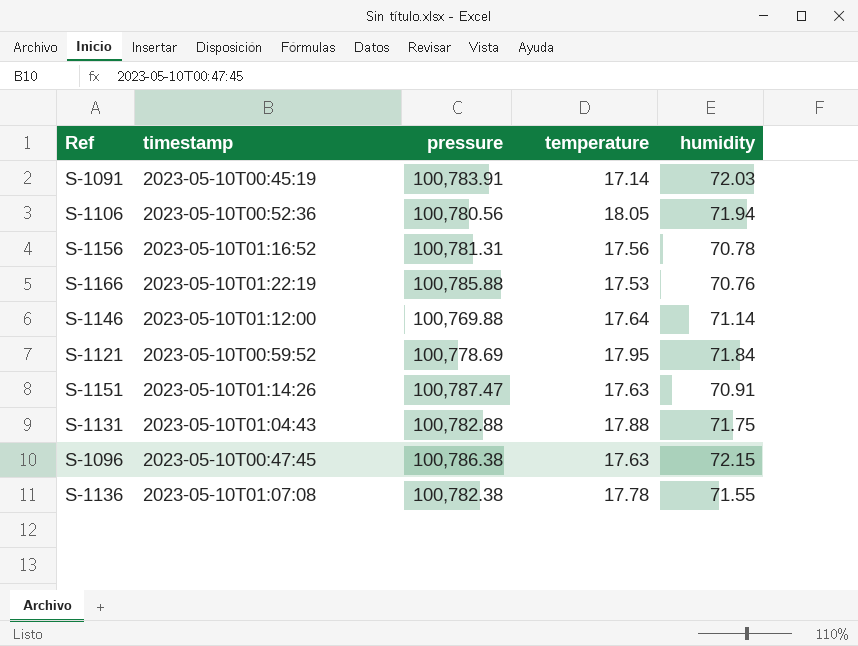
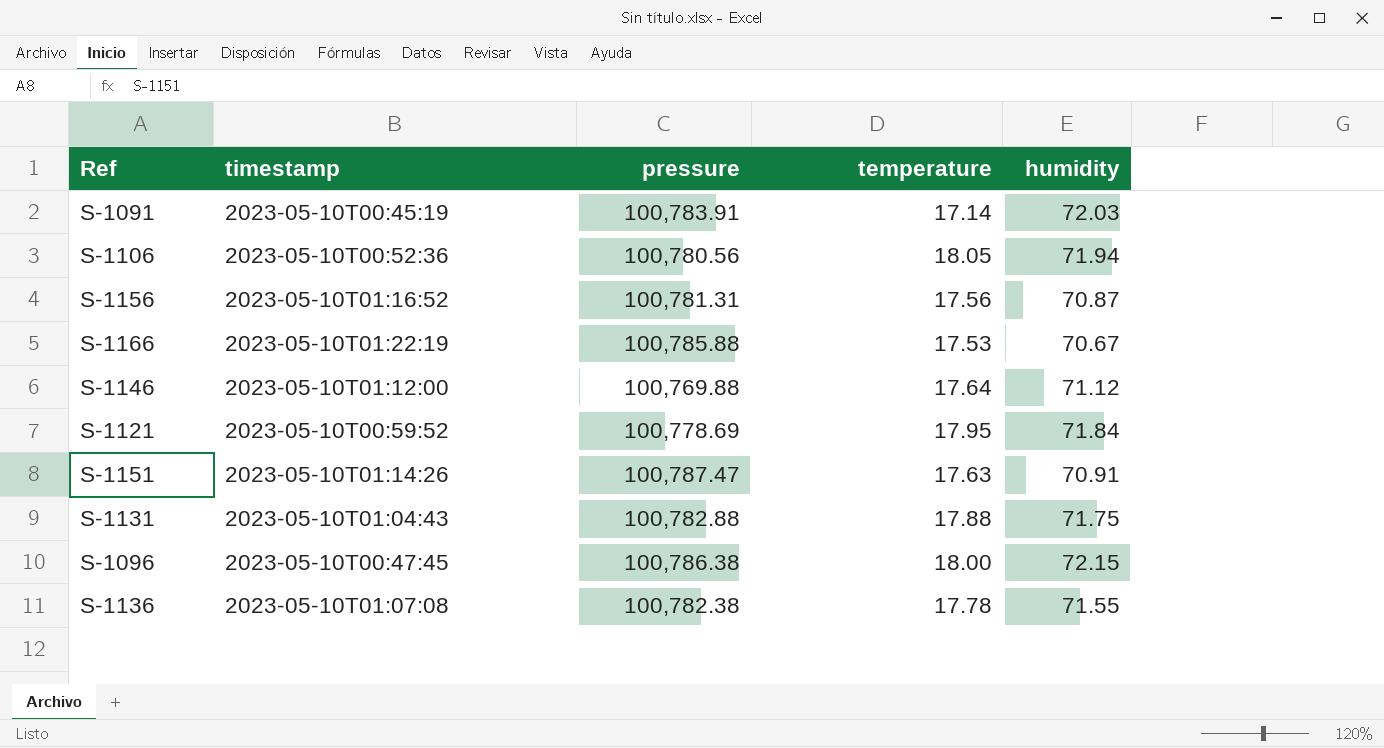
S-1156 | humidity: 70.78 -> 70.87
S-1166 | humidity: 70.76 -> 70.67
S-1146 | humidity: 71.14 -> 71.12
S-1096 | temperature: 17.63 -> 18.00

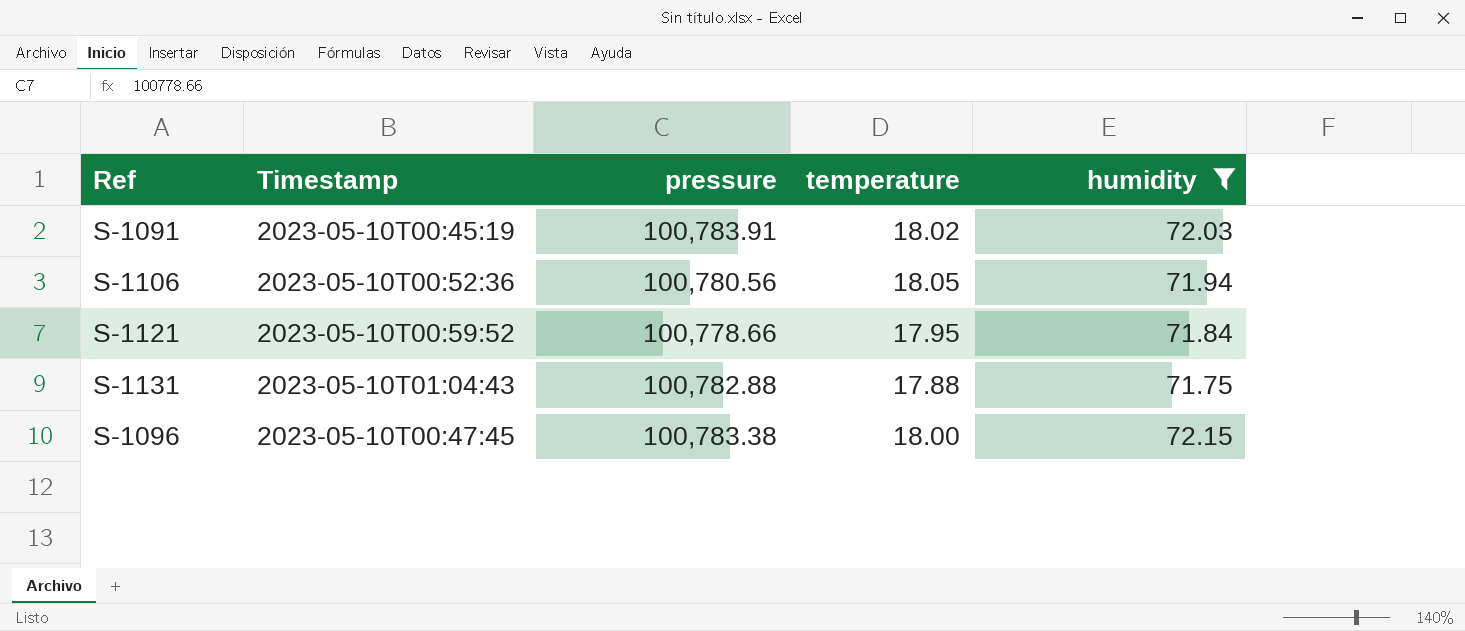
filter: none -> humidity >= 71.75
column name: timestamp -> Timestamp
S-1091 | temperature: 17.14 -> 18.02
S-1121 | pressure: 100,778.69 -> 100,778.66
S-1096 | pressure: 100,786.38 -> 100,783.38

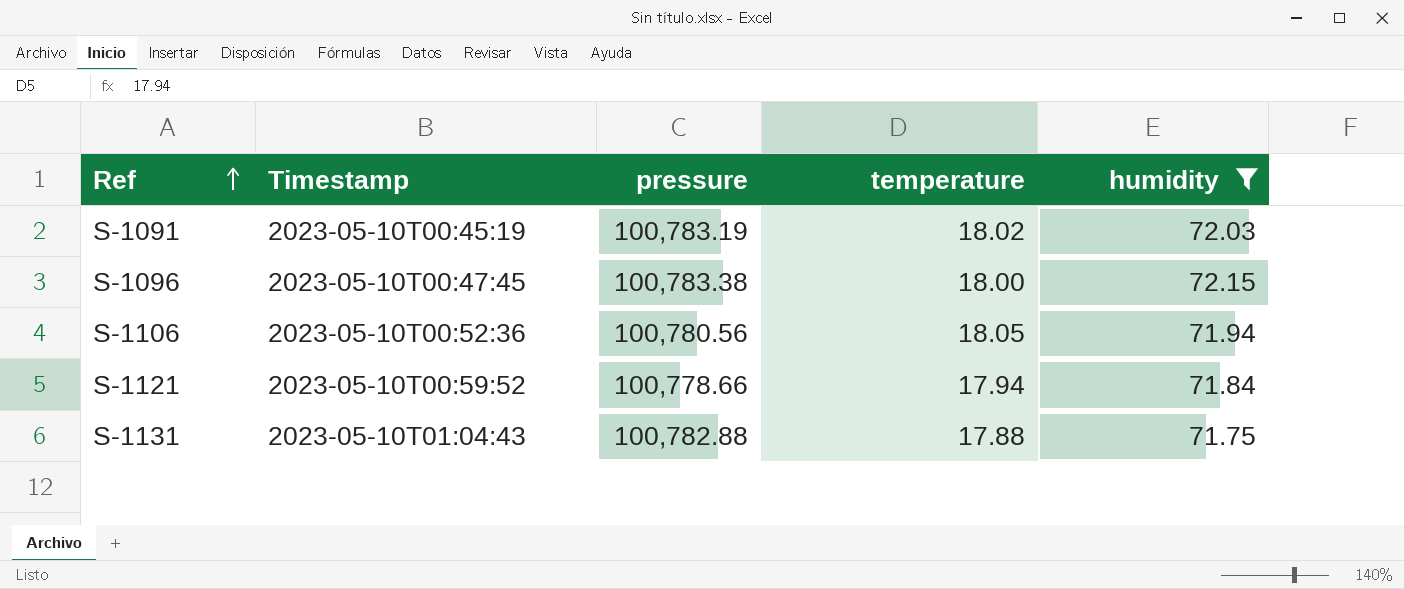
row order: none -> Ref ascending
S-1091 | pressure: 100,783.91 -> 100,783.19
S-1121 | temperature: 17.95 -> 17.94

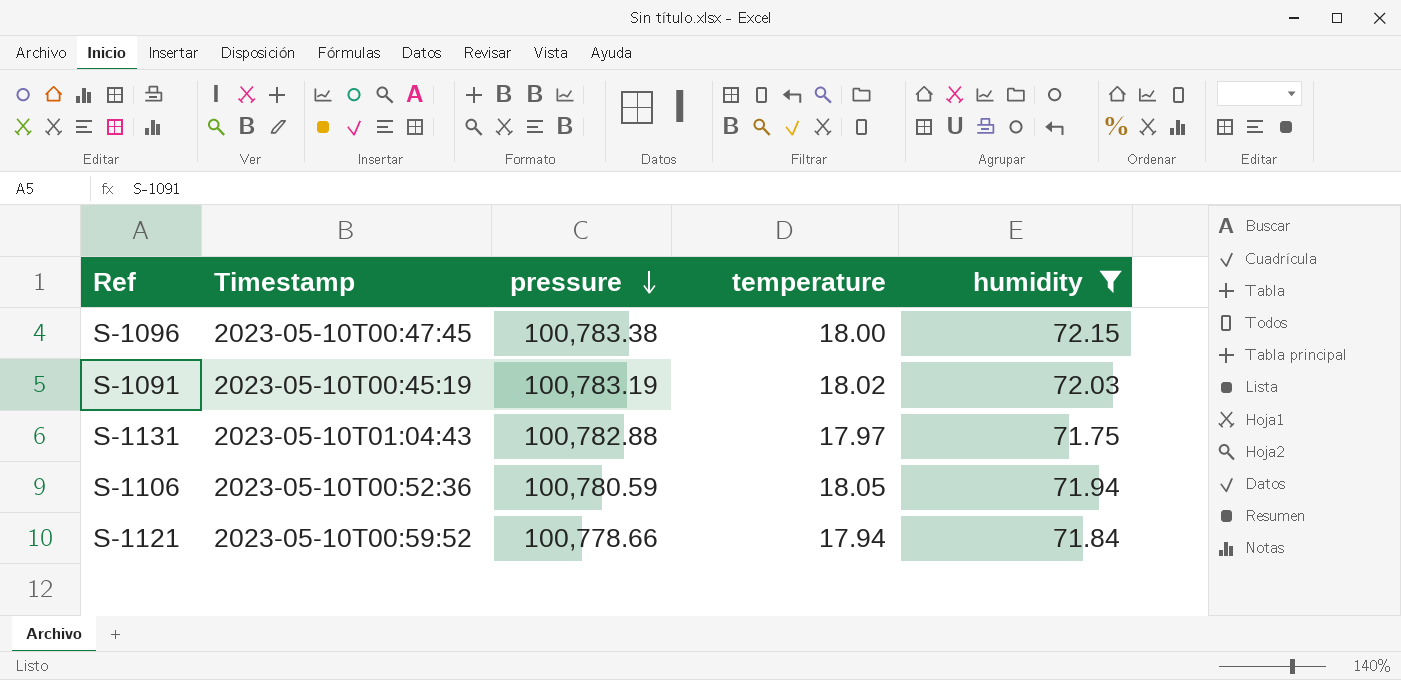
row order: Ref ascending -> pressure descending
S-1131 | temperature: 17.88 -> 17.97
S-1106 | pressure: 100,780.56 -> 100,780.59

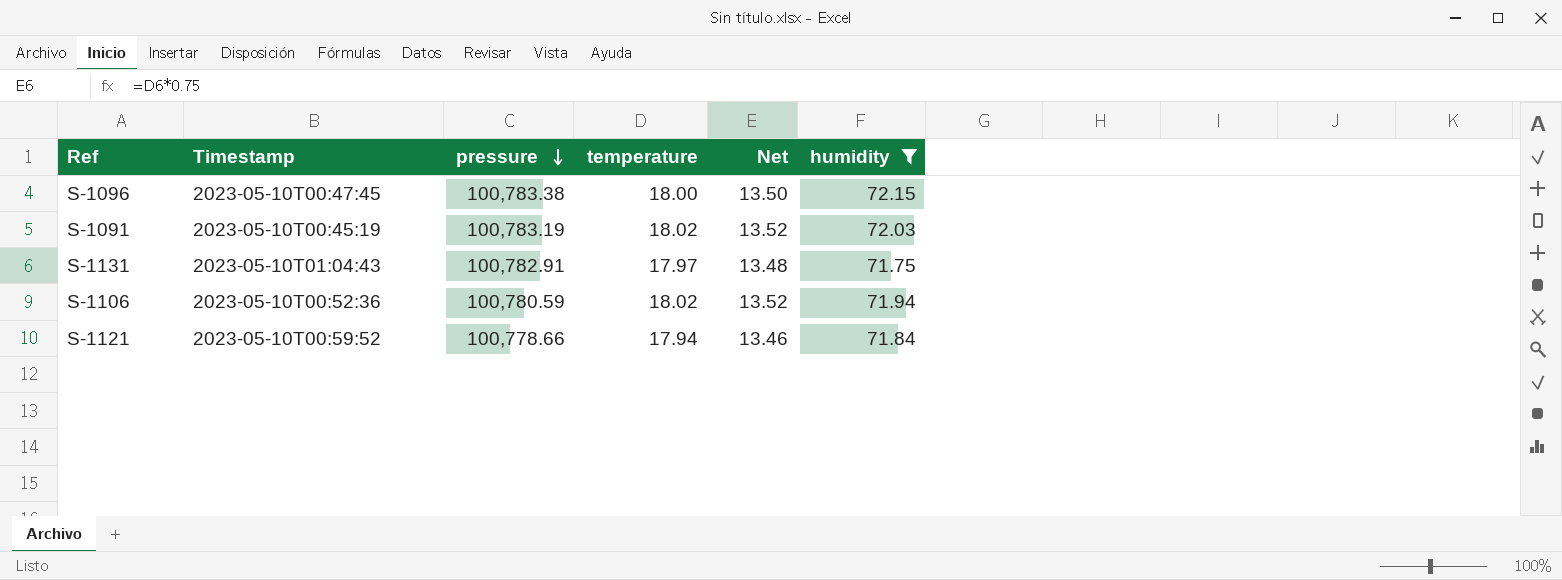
column Net | formula: none -> [temperature] * 0.75
S-1131 | pressure: 100,782.88 -> 100,782.91
S-1106 | temperature: 18.05 -> 18.02

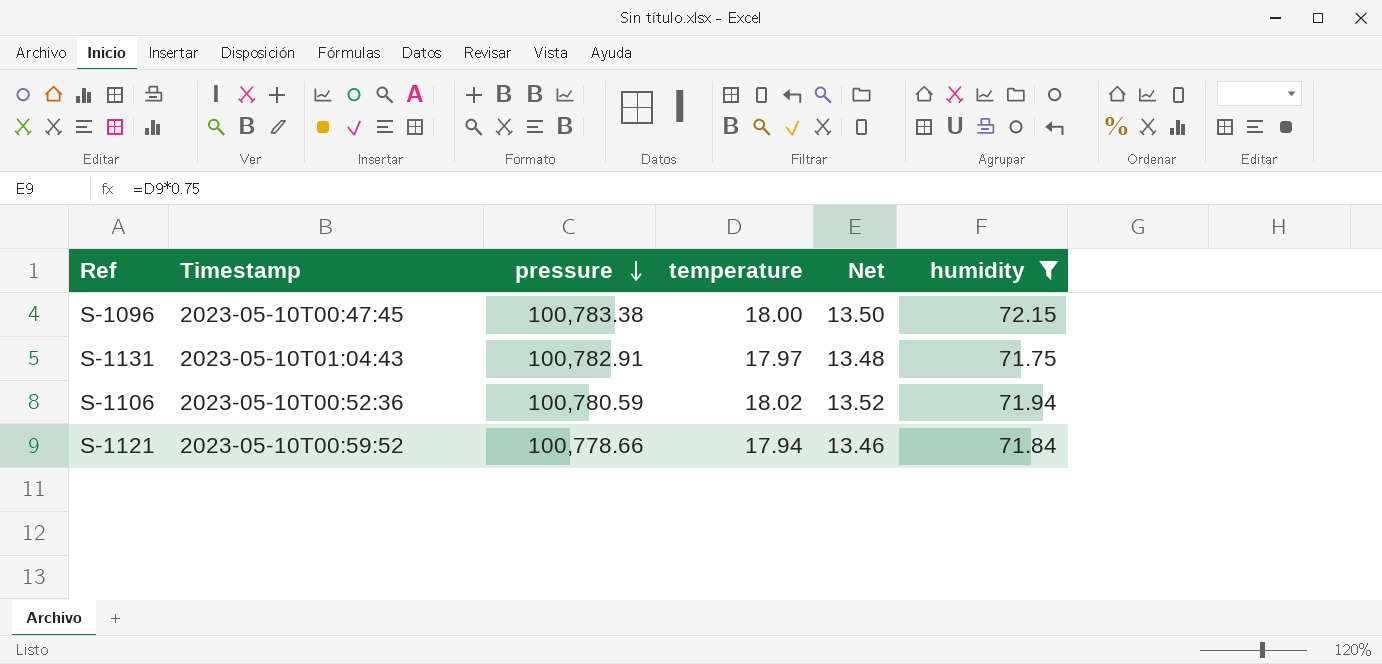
row S-1091: 2023-05-10T00:45:19 | 100,783.19 | 18.02 | 13.52 | 72.03 -> none

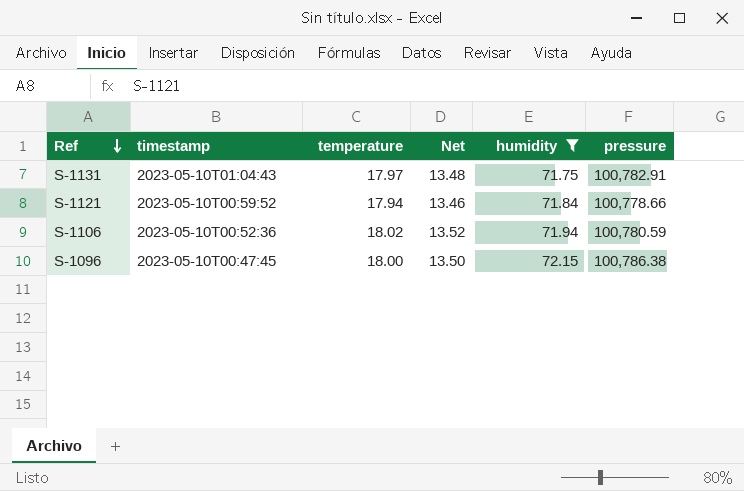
row order: pressure descending -> Ref descending
column name: Timestamp -> timestamp
column pressure | position: 3 -> 6
S-1096 | pressure: 100,783.38 -> 100,786.38

